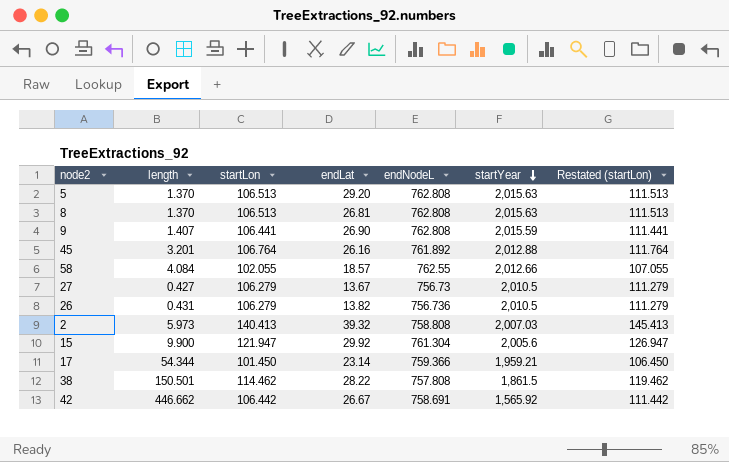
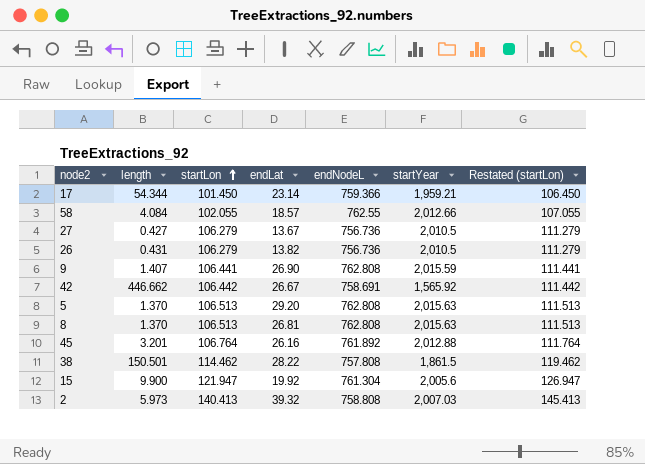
row order: startYear descending -> startLon ascending
27 | endNodeL: 756.73 -> 756.736
15 | endLat: 29.92 -> 19.92

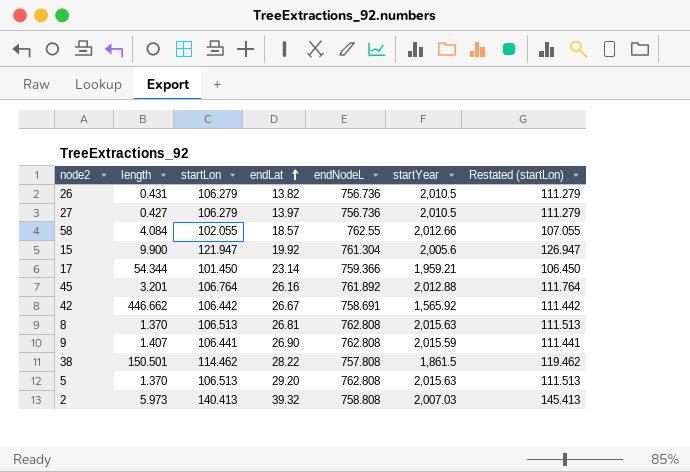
row order: startLon ascending -> endLat ascending
27 | endLat: 13.67 -> 13.97

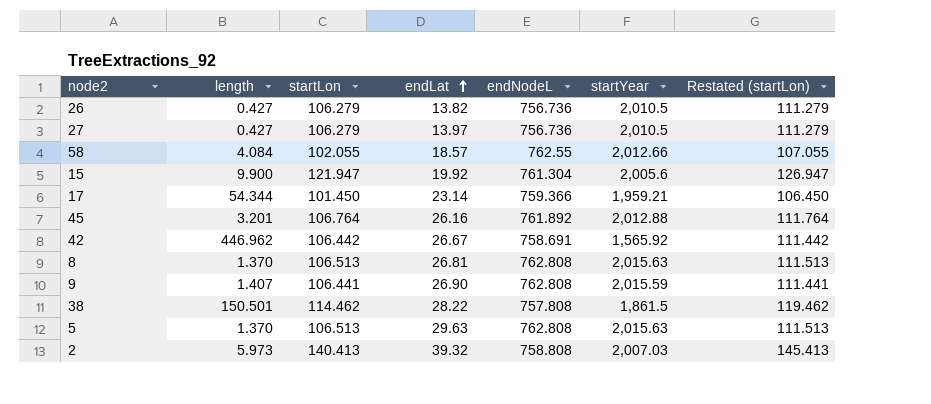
26 | length: 0.431 -> 0.427
42 | length: 446.662 -> 446.962
5 | endLat: 29.20 -> 29.63

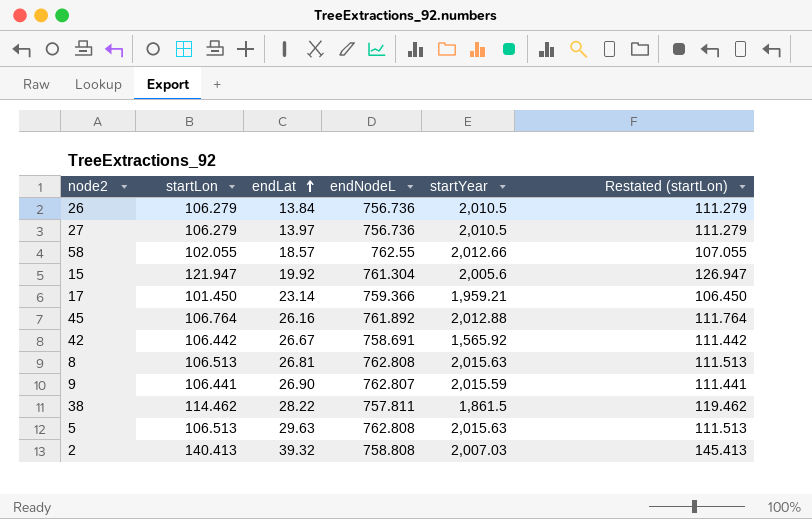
column length | position: 2 -> none
26 | endLat: 13.82 -> 13.84
9 | endNodeL: 762.808 -> 762.807
38 | endNodeL: 757.808 -> 757.811

